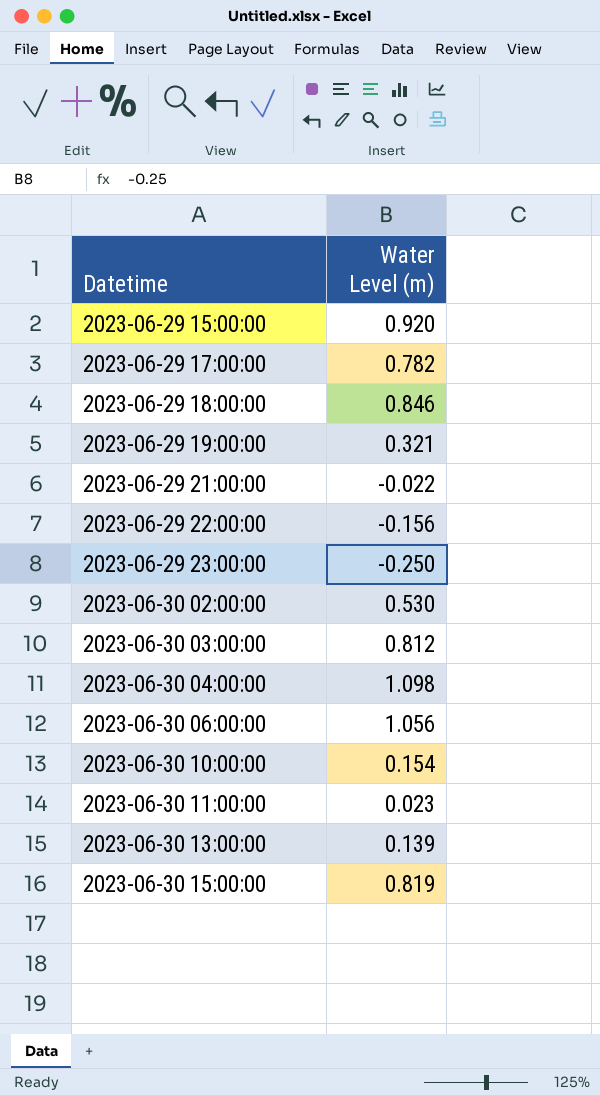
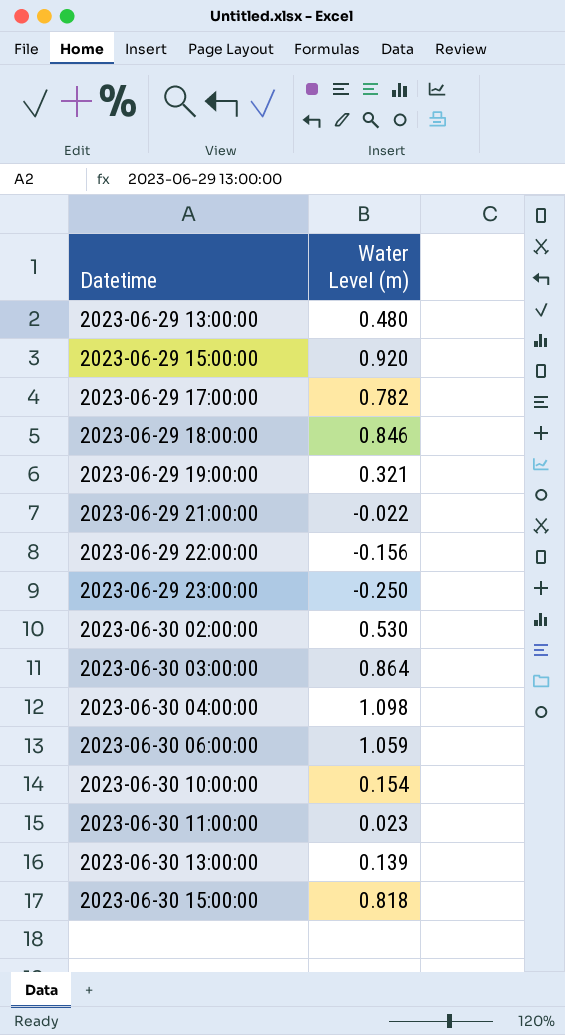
row 2023-06-29 13:00:00: none -> 0.480
2023-06-30 03:00:00 | Water Level (m): 0.812 -> 0.864
2023-06-30 06:00:00 | Water Level (m): 1.056 -> 1.059
2023-06-30 15:00:00 | Water Level (m): 0.819 -> 0.818

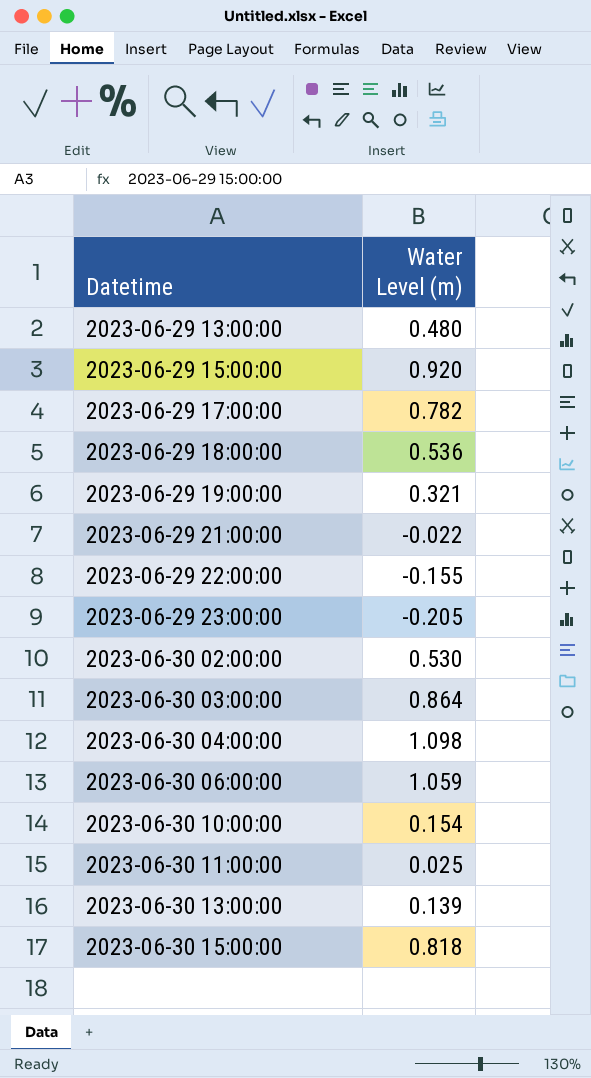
2023-06-29 18:00:00 | Water Level (m): 0.846 -> 0.536
2023-06-29 22:00:00 | Water Level (m): -0.156 -> -0.155
2023-06-29 23:00:00 | Water Level (m): -0.250 -> -0.205
2023-06-30 11:00:00 | Water Level (m): 0.023 -> 0.025

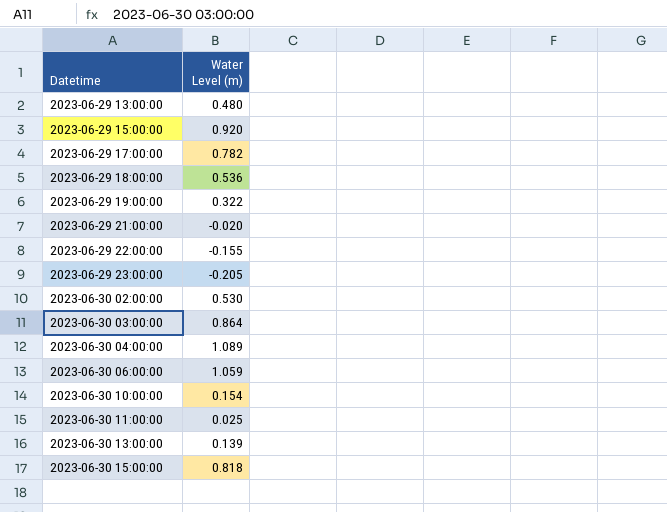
2023-06-29 19:00:00 | Water Level (m): 0.321 -> 0.322
2023-06-29 21:00:00 | Water Level (m): -0.022 -> -0.020
2023-06-30 04:00:00 | Water Level (m): 1.098 -> 1.089

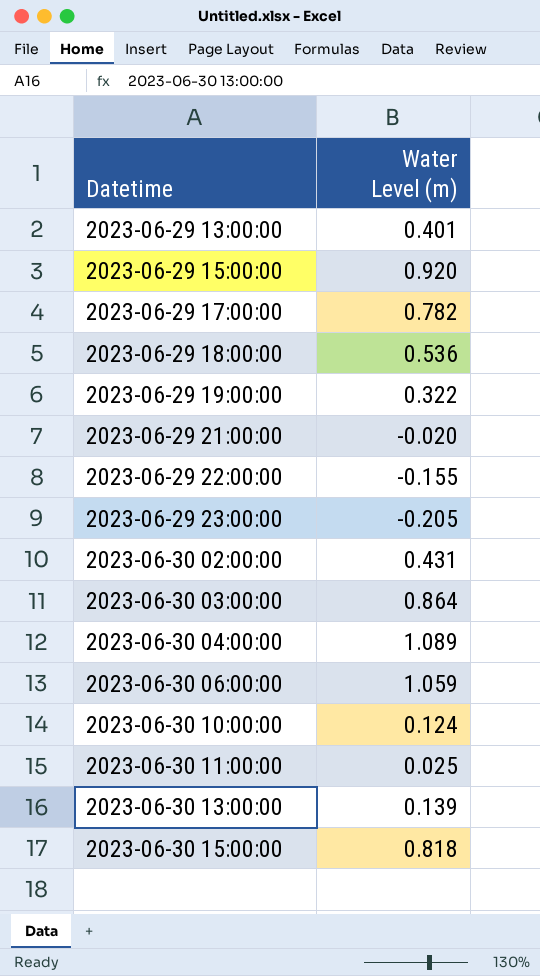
2023-06-29 13:00:00 | Water Level (m): 0.480 -> 0.401
2023-06-30 02:00:00 | Water Level (m): 0.530 -> 0.431
2023-06-30 10:00:00 | Water Level (m): 0.154 -> 0.124

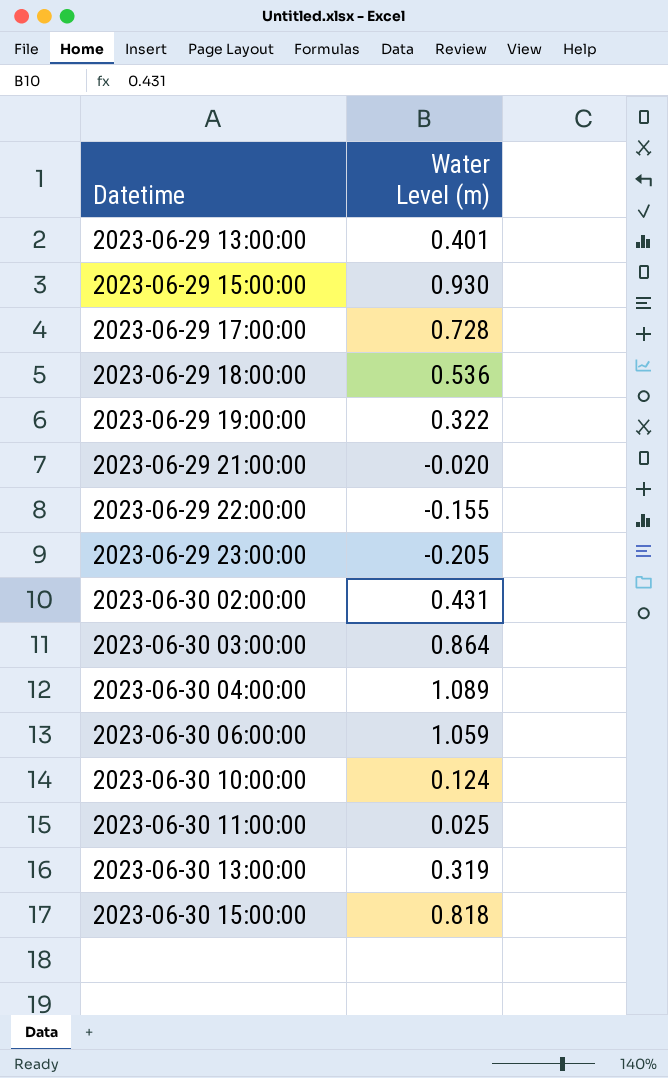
2023-06-29 15:00:00 | Water Level (m): 0.920 -> 0.930
2023-06-29 17:00:00 | Water Level (m): 0.782 -> 0.728
2023-06-30 13:00:00 | Water Level (m): 0.139 -> 0.319

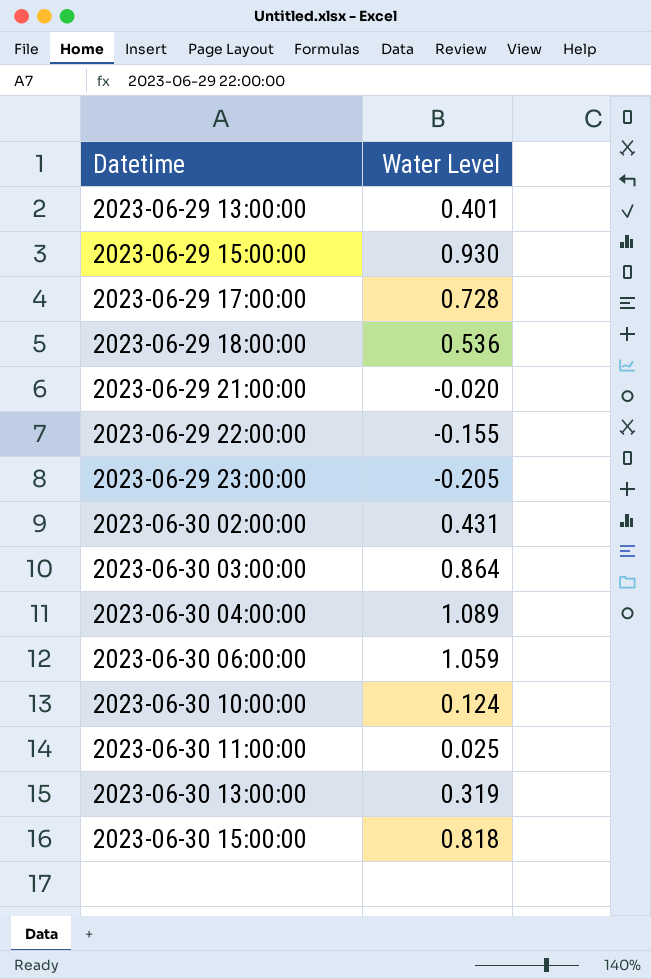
column name: Water Level (m) -> Water Level
row 2023-06-29 19:00:00: 0.322 -> none

